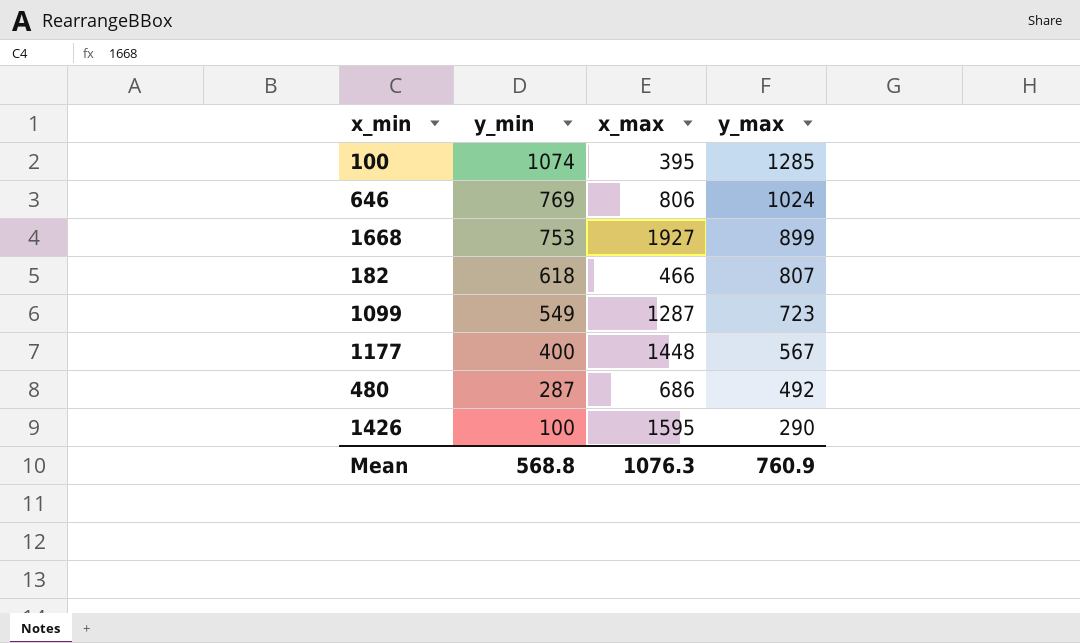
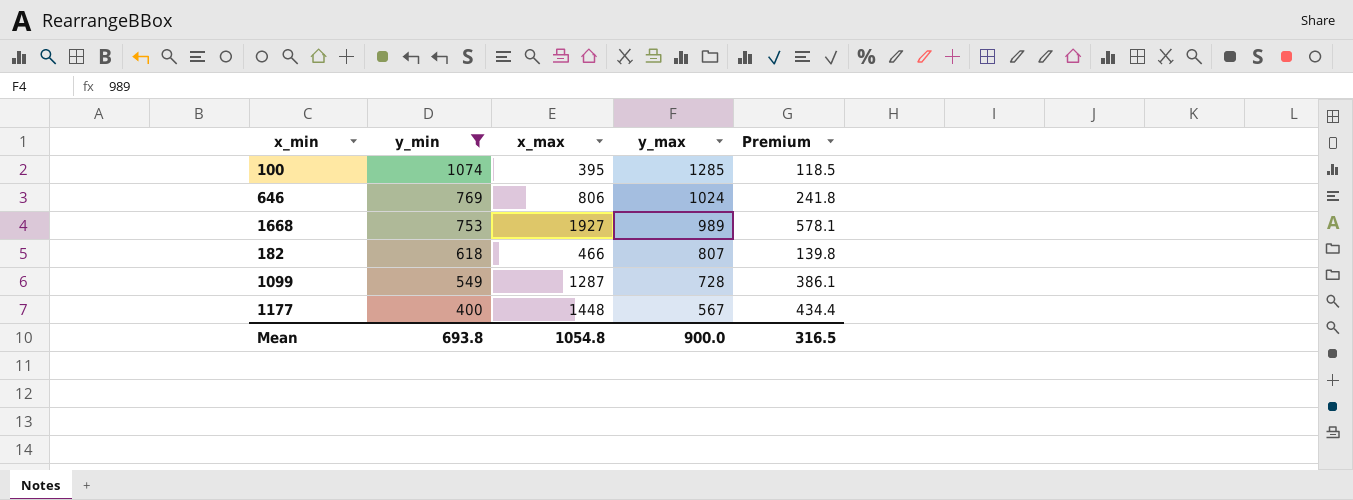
filter: none -> y_min >= 400
column Premium | formula: none -> [x_max] * 0.3
1668 | y_max: 899 -> 989
1099 | y_max: 723 -> 728
Mean | y_min: 568.8 -> 693.8
Mean | x_max: 1076.3 -> 1054.8
Mean | y_max: 760.9 -> 900.0

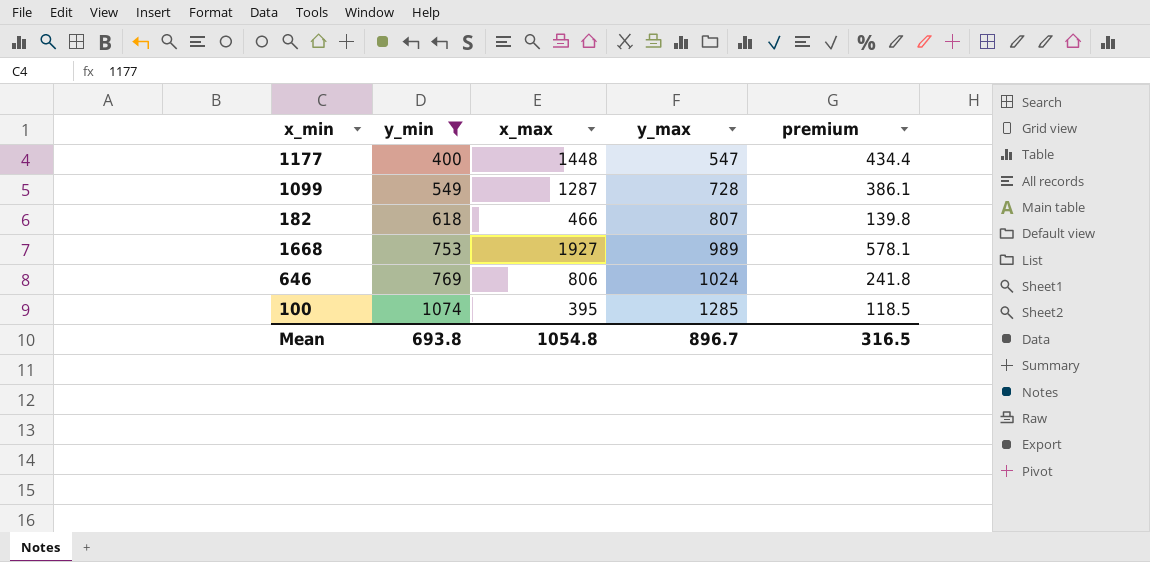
row order: y_min descending -> y_min ascending
column name: Premium -> premium
1177 | y_max: 567 -> 547
Mean | y_max: 900.0 -> 896.7

